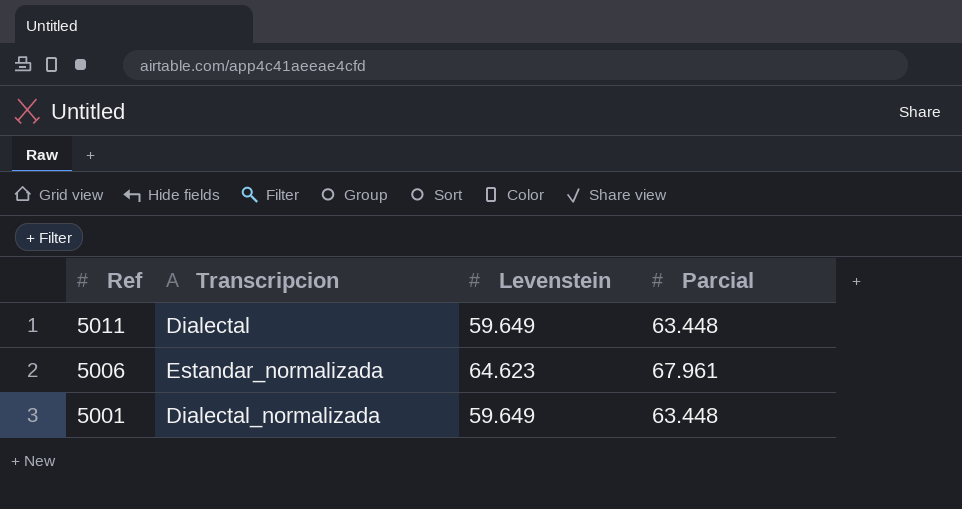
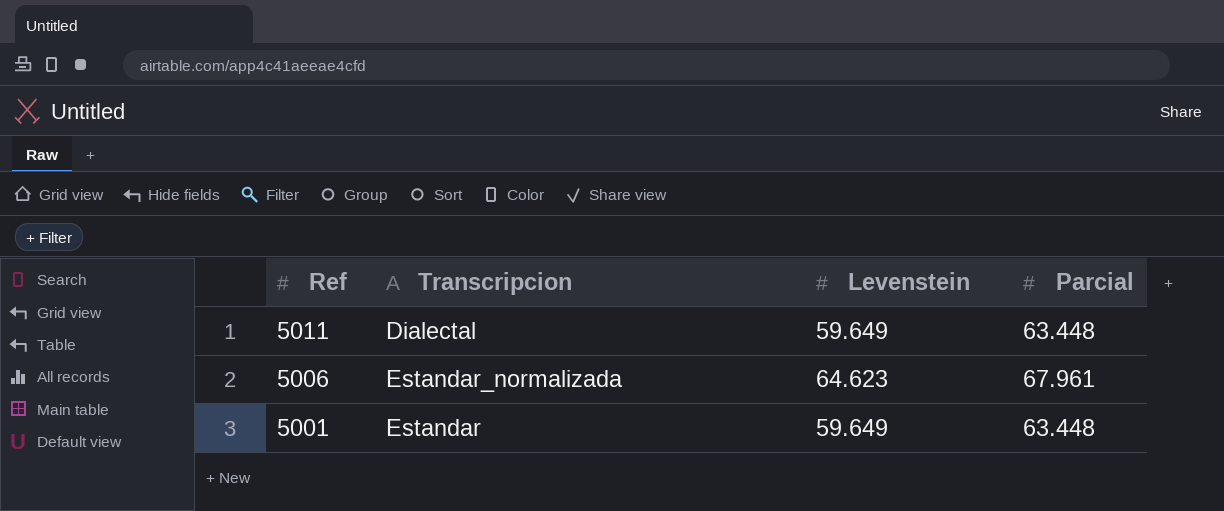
5001 | Transcripcion: Dialectal_normalizada -> Estandar

